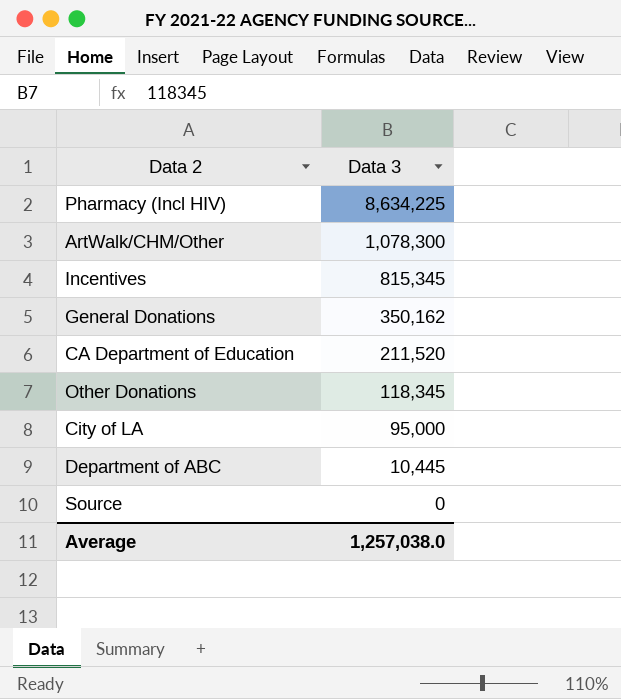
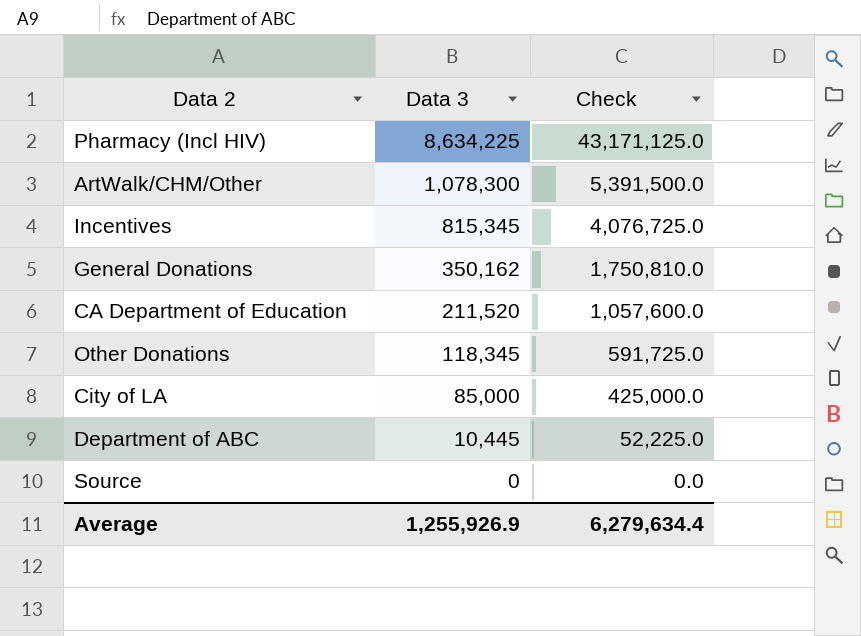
column Check | formula: none -> [Data 3] * 5
City of LA | Data 3: 95,000 -> 85,000
Average | Data 3: 1,257,038.0 -> 1,255,926.9

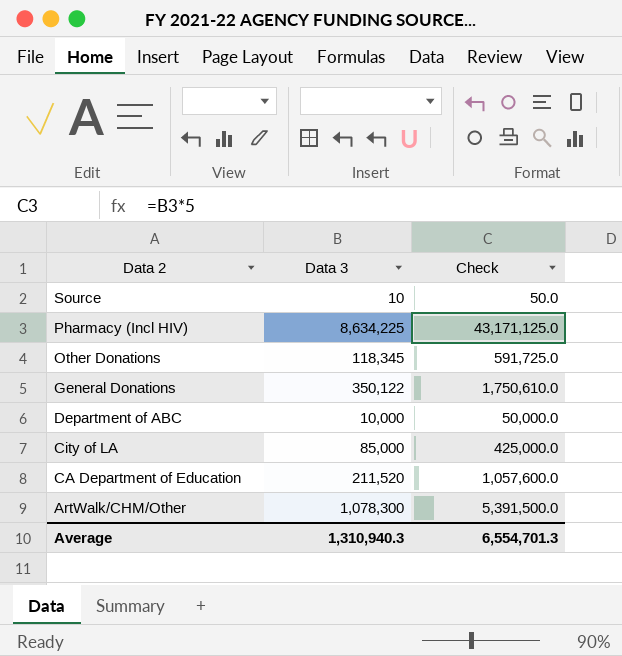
row order: Data 3 descending -> Data 2 descending
row Incentives: 815,345 | 4,076,725.0 -> none
Source | Data 3: 0 -> 10
Source | Check: 0.0 -> 50.0
General Donations | Data 3: 350,162 -> 350,122
General Donations | Check: 1,750,810.0 -> 1,750,610.0
Department of ABC | Data 3: 10,445 -> 10,000
Department of ABC | Check: 52,225.0 -> 50,000.0
Average | Data 3: 1,255,926.9 -> 1,310,940.3
Average | Check: 6,279,634.4 -> 6,554,701.3

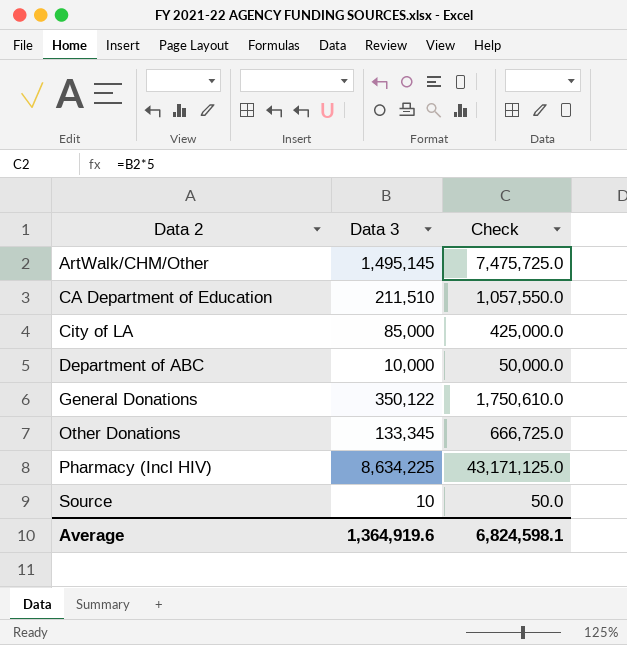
row order: Data 2 descending -> Data 2 ascending
ArtWalk/CHM/Other | Data 3: 1,078,300 -> 1,495,145
ArtWalk/CHM/Other | Check: 5,391,500.0 -> 7,475,725.0
CA Department of Education | Data 3: 211,520 -> 211,510
CA Department of Education | Check: 1,057,600.0 -> 1,057,550.0
Other Donations | Data 3: 118,345 -> 133,345
Other Donations | Check: 591,725.0 -> 666,725.0
Average | Data 3: 1,310,940.3 -> 1,364,919.6
Average | Check: 6,554,701.3 -> 6,824,598.1

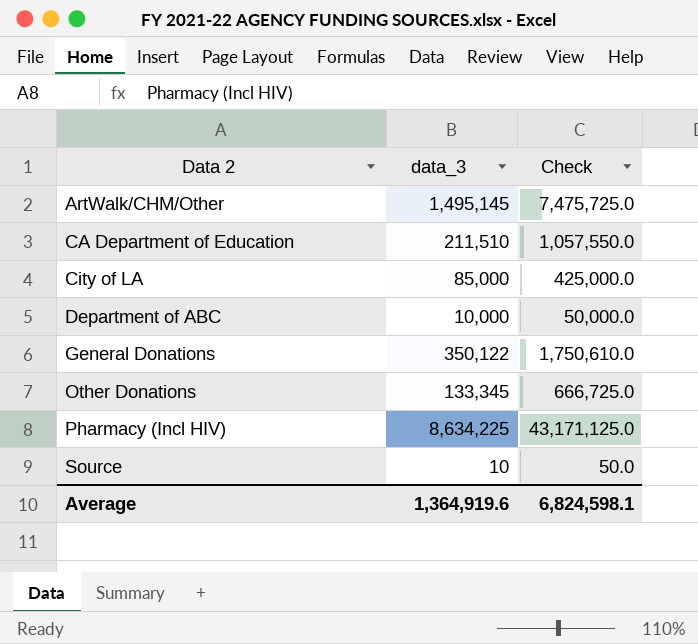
column name: Data 3 -> data_3

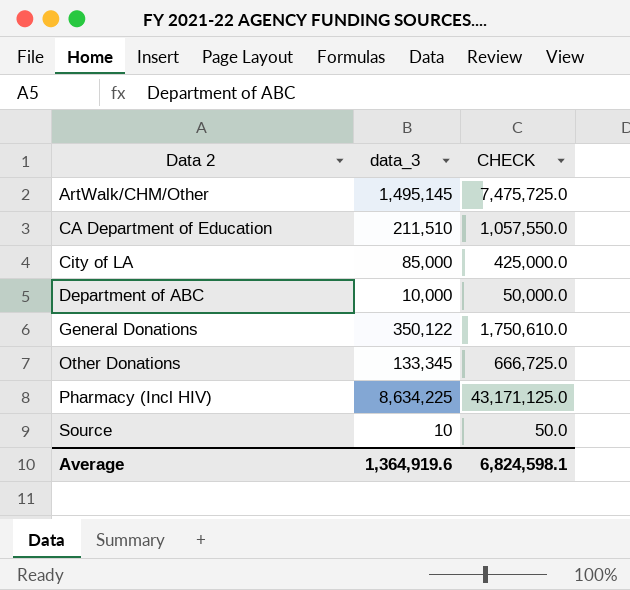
column name: Check -> CHECK

